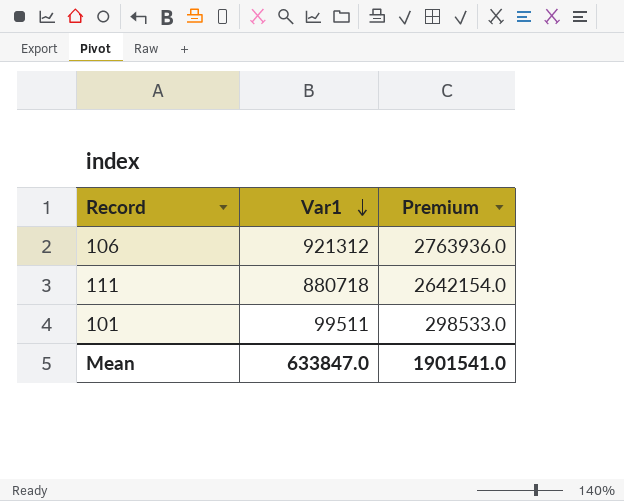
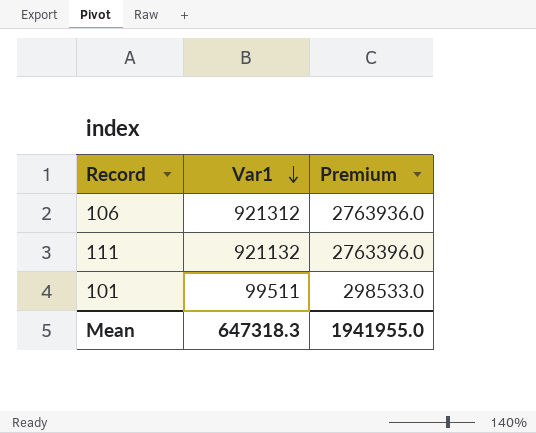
111 | Var1: 880718 -> 921132
111 | Premium: 2642154.0 -> 2763396.0
Mean | Var1: 633847.0 -> 647318.3
Mean | Premium: 1901541.0 -> 1941955.0

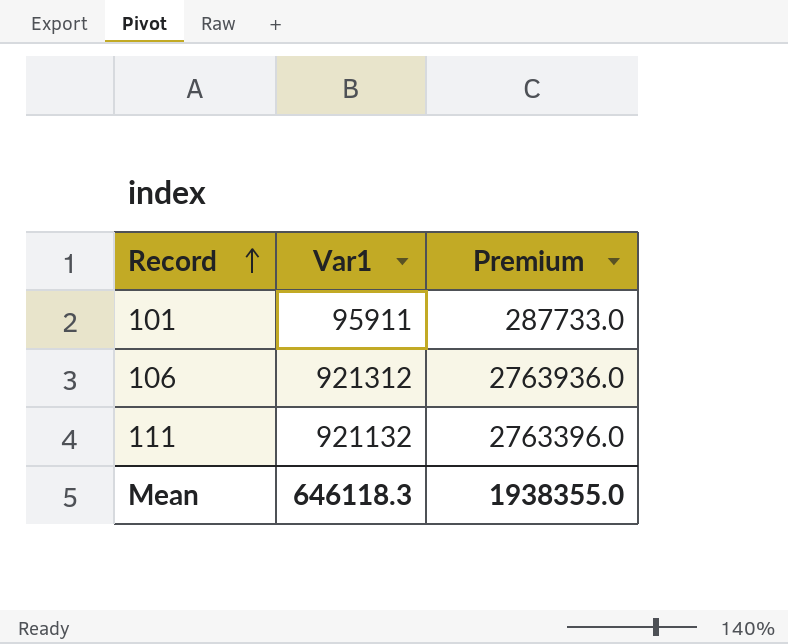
row order: Var1 descending -> Record ascending
101 | Var1: 99511 -> 95911
101 | Premium: 298533.0 -> 287733.0
Mean | Var1: 647318.3 -> 646118.3
Mean | Premium: 1941955.0 -> 1938355.0

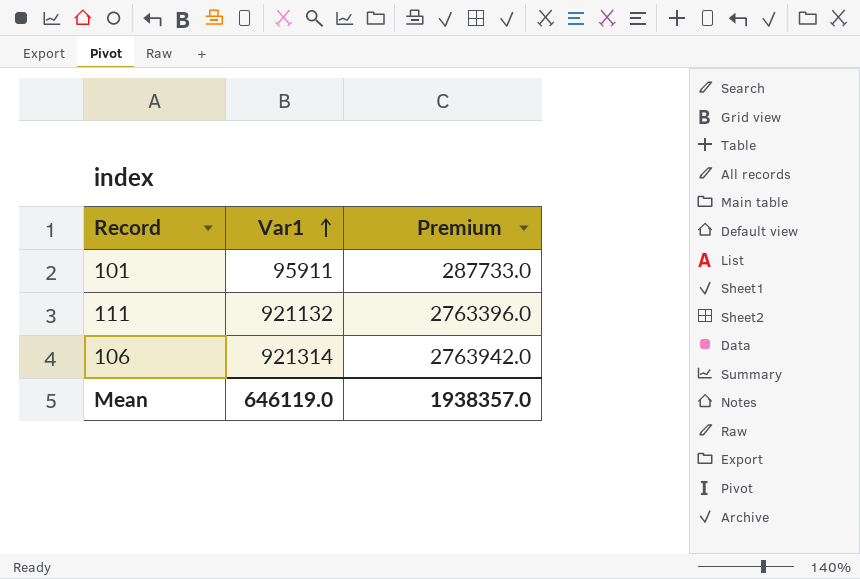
row order: Record ascending -> Var1 ascending
106 | Var1: 921312 -> 921314
106 | Premium: 2763936.0 -> 2763942.0
Mean | Var1: 646118.3 -> 646119.0
Mean | Premium: 1938355.0 -> 1938357.0

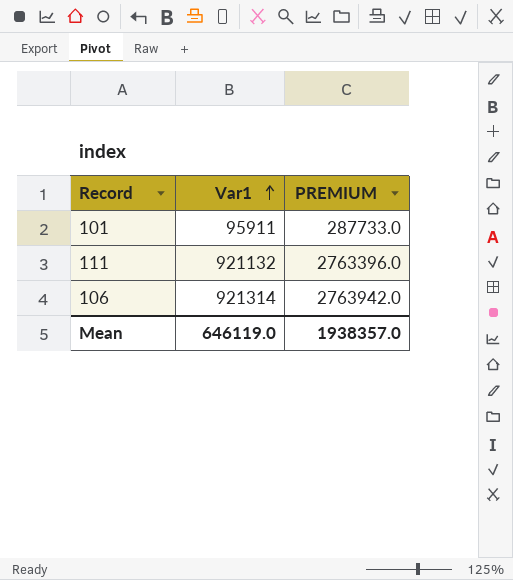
column name: Premium -> PREMIUM

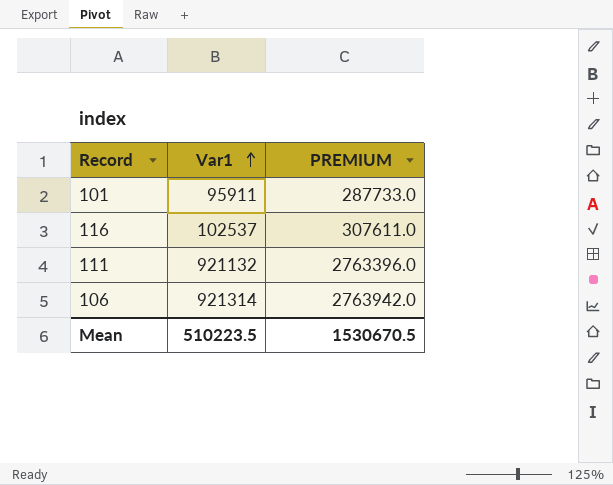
row 116: none -> 102537 | 307611.0
Mean | Var1: 646119.0 -> 510223.5
Mean | PREMIUM: 1938357.0 -> 1530670.5

